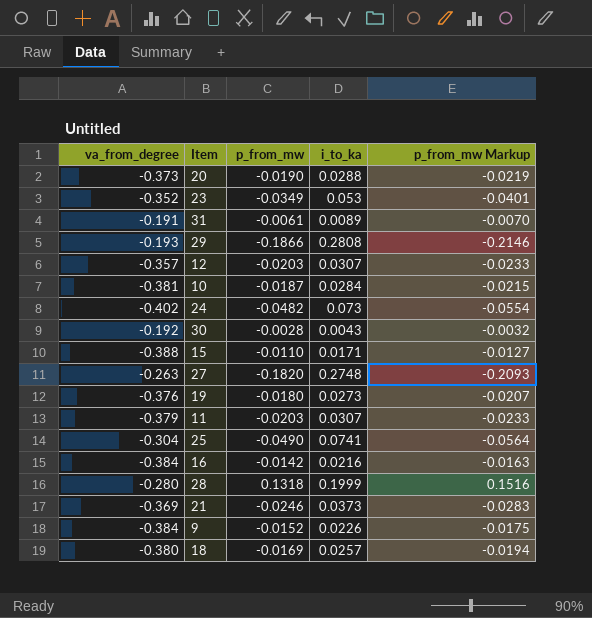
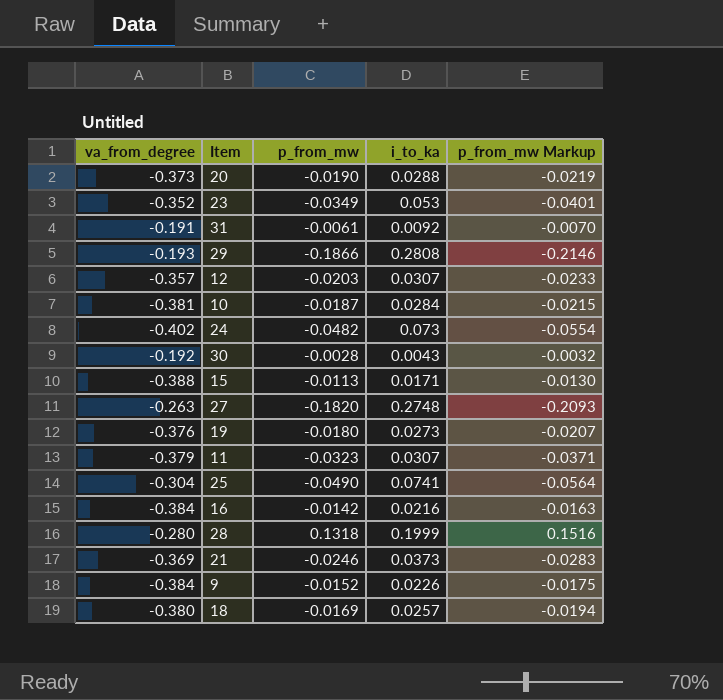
31 | i_to_ka: 0.0089 -> 0.0092
15 | p_from_mw: -0.0110 -> -0.0113
15 | p_from_mw Markup: -0.0127 -> -0.0130
11 | p_from_mw: -0.0203 -> -0.0323
11 | p_from_mw Markup: -0.0233 -> -0.0371

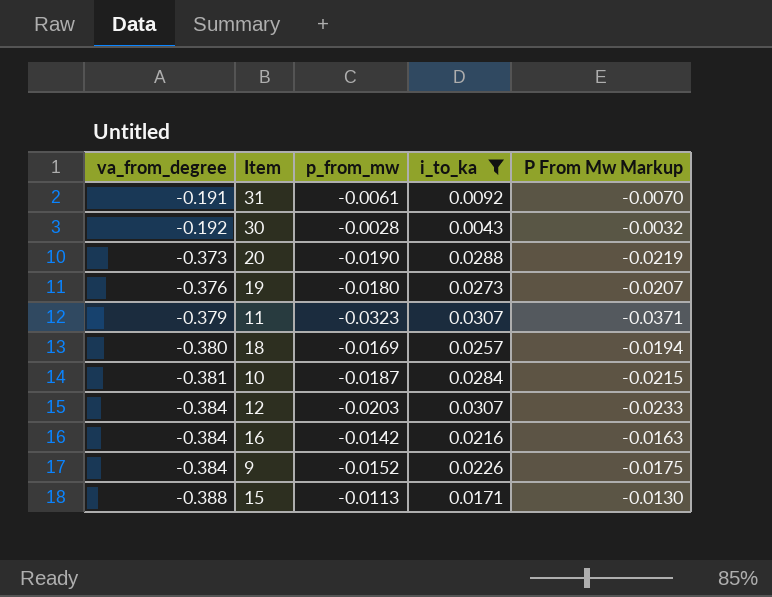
filter: none -> i_to_ka <= 0.0307
row order: none -> va_from_degree descending
column name: p_from_mw Markup -> P From Mw Markup
12 | va_from_degree: -0.357 -> -0.384

